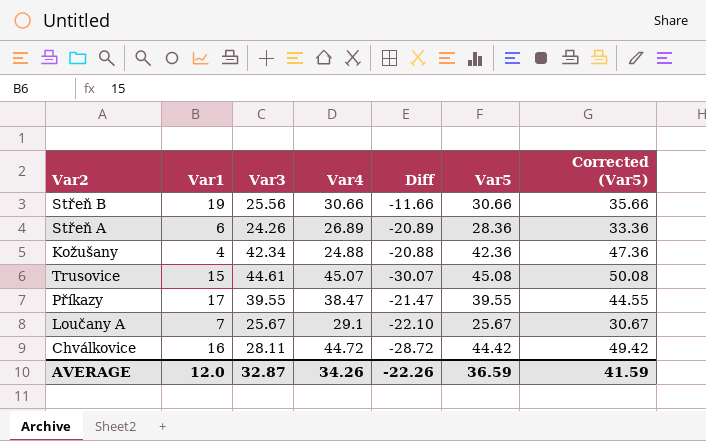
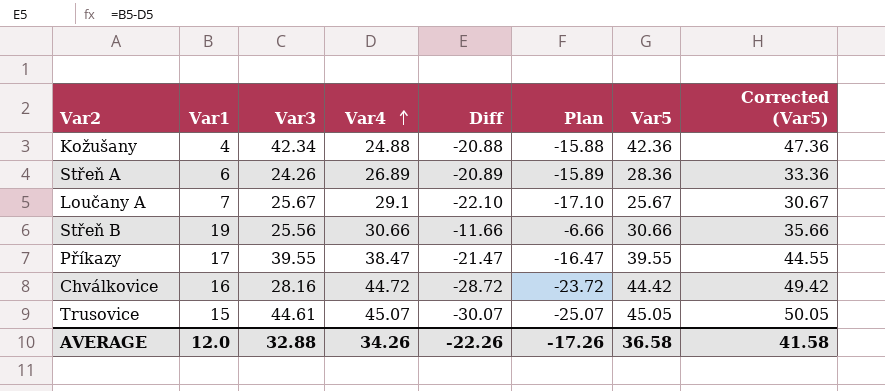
row order: none -> Var4 ascending
column Plan | formula: none -> [Diff] + 5
Chválkovice | Var3: 28.11 -> 28.16
Trusovice | Var5: 45.08 -> 45.05
Trusovice | Corrected (Var5): 50.08 -> 50.05
AVERAGE | Var3: 32.87 -> 32.88
AVERAGE | Var5: 36.59 -> 36.58
AVERAGE | Corrected (Var5): 41.59 -> 41.58

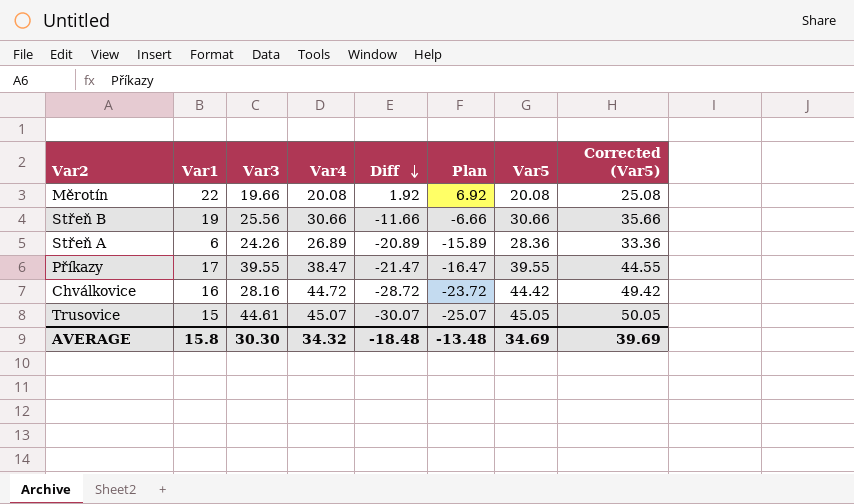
row order: Var4 ascending -> Diff descending
row Kožušany: 4 | 42.34 | 24.88 | -20.88 | -15.88 | 42.36 | 47.36 -> none
row Loučany A: 7 | 25.67 | 29.1 | -22.10 | -17.10 | 25.67 | 30.67 -> none
row Měrotín: none -> 22 | 19.66 | 20.08 | 1.92 | 6.92 | 20.08 | 25.08
AVERAGE | Var1: 12.0 -> 15.8
AVERAGE | Var3: 32.88 -> 30.30
AVERAGE | Var4: 34.26 -> 34.32
AVERAGE | Diff: -22.26 -> -18.48
AVERAGE | Plan: -17.26 -> -13.48
AVERAGE | Var5: 36.58 -> 34.69
AVERAGE | Corrected (Var5): 41.58 -> 39.69

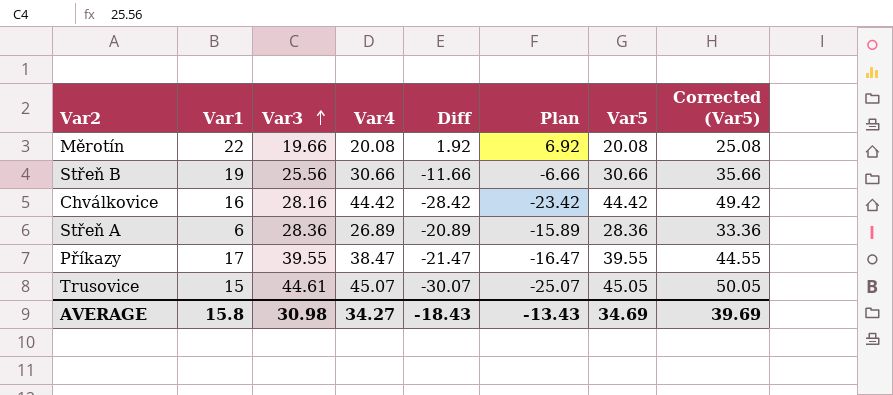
row order: Diff descending -> Var3 ascending
Chválkovice | Var4: 44.72 -> 44.42
Chválkovice | Diff: -28.72 -> -28.42
Chválkovice | Plan: -23.72 -> -23.42
Střeň A | Var3: 24.26 -> 28.36
AVERAGE | Var3: 30.30 -> 30.98
AVERAGE | Var4: 34.32 -> 34.27
AVERAGE | Diff: -18.48 -> -18.43
AVERAGE | Plan: -13.48 -> -13.43

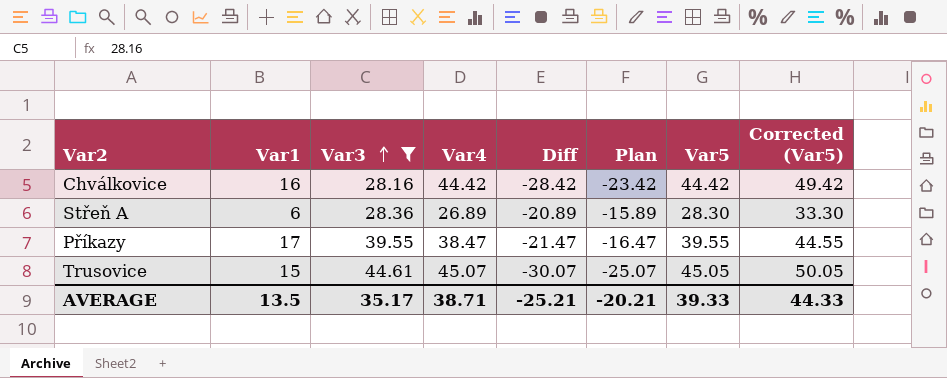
filter: none -> Var3 >= 28.16
Střeň A | Var5: 28.36 -> 28.30
Střeň A | Corrected (Var5): 33.36 -> 33.30
AVERAGE | Var1: 15.8 -> 13.5
AVERAGE | Var3: 30.98 -> 35.17
AVERAGE | Var4: 34.27 -> 38.71
AVERAGE | Diff: -18.43 -> -25.21
AVERAGE | Plan: -13.43 -> -20.21
AVERAGE | Var5: 34.69 -> 39.33
AVERAGE | Corrected (Var5): 39.69 -> 44.33

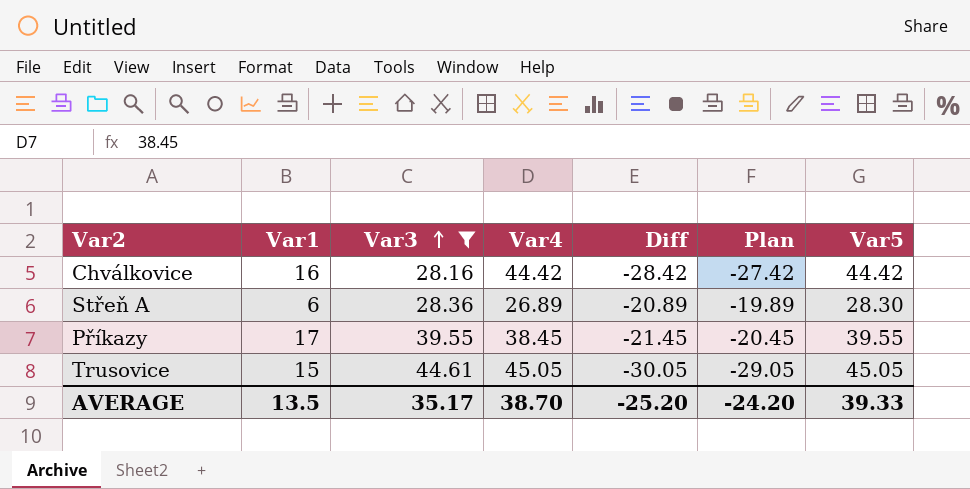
column Corrected (Var5) | formula: [Var5] + 5 -> none
column Plan | formula: [Diff] + 5 -> [Diff] + 1
Příkazy | Var4: 38.47 -> 38.45
Příkazy | Diff: -21.47 -> -21.45
Trusovice | Var4: 45.07 -> 45.05
Trusovice | Diff: -30.07 -> -30.05
AVERAGE | Var4: 38.71 -> 38.70
AVERAGE | Diff: -25.21 -> -25.20
AVERAGE | Plan: -20.21 -> -24.20

